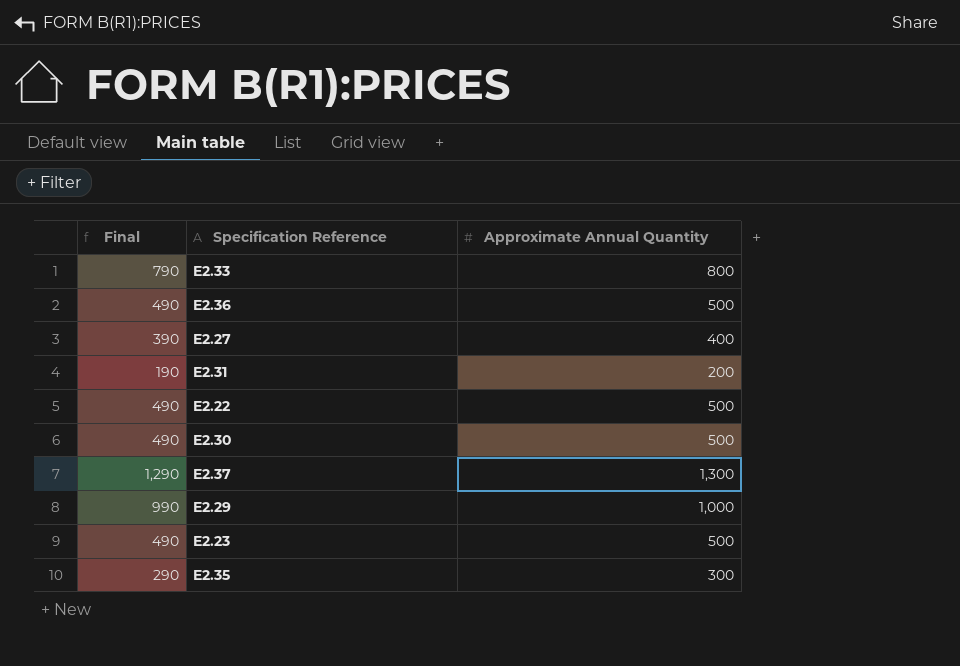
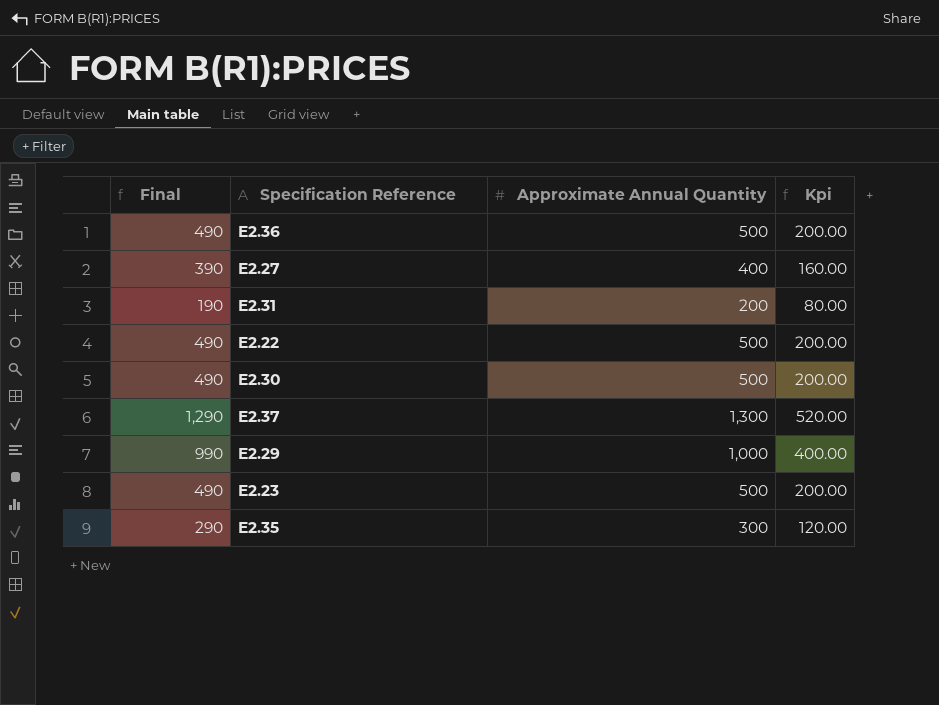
column Kpi | formula: none -> [Approximate Annual Quantity] * 0.4
row E2.33: 790 | 800 -> none

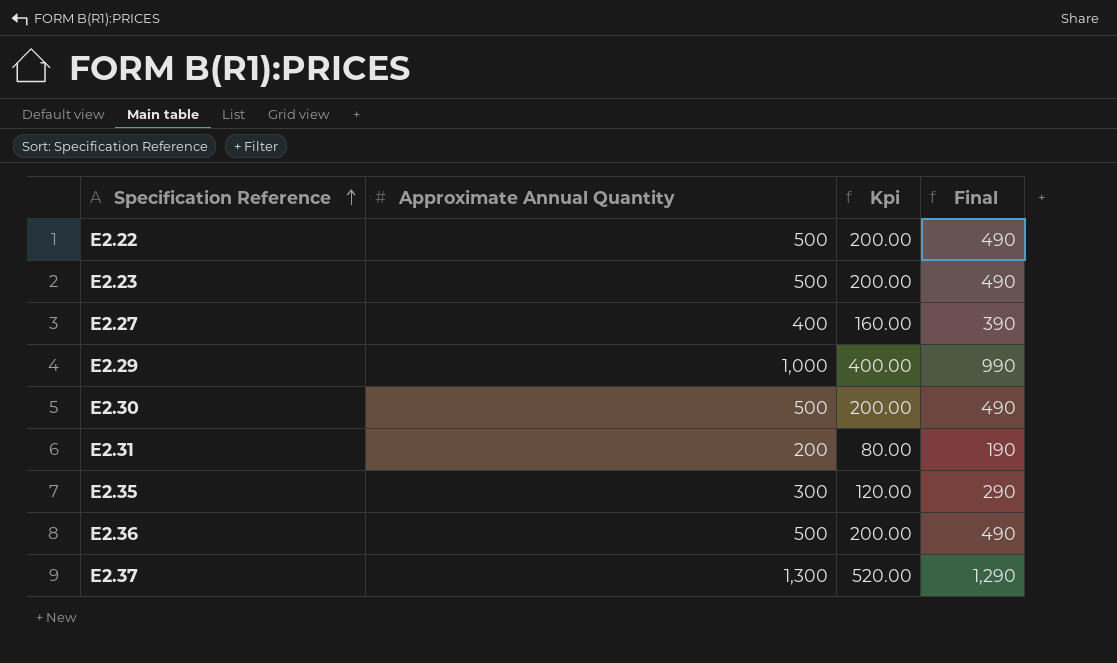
row order: none -> Specification Reference ascending
column Final | position: 1 -> 4

